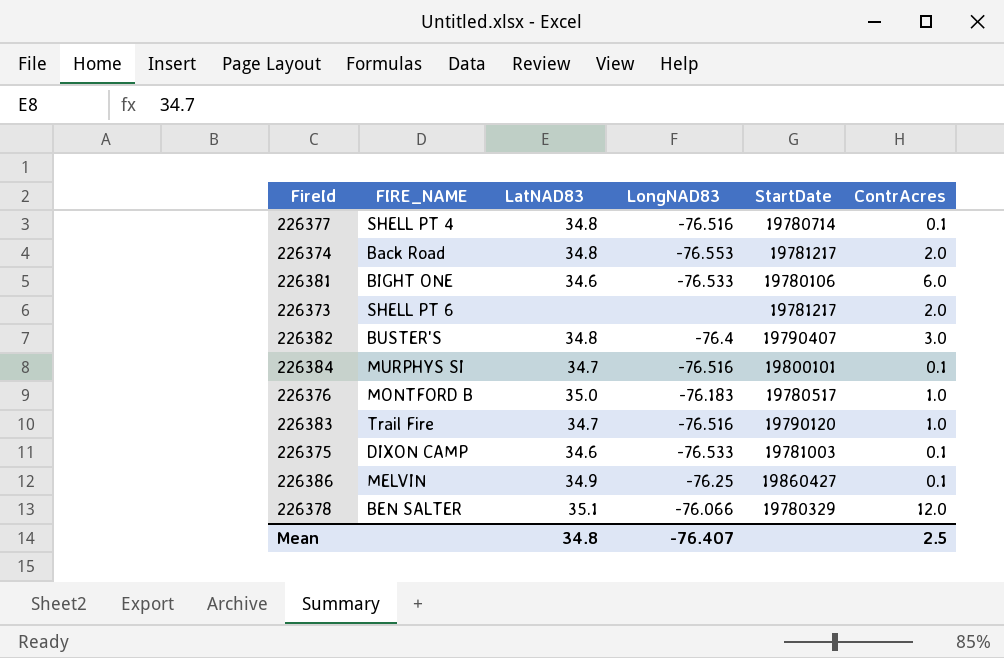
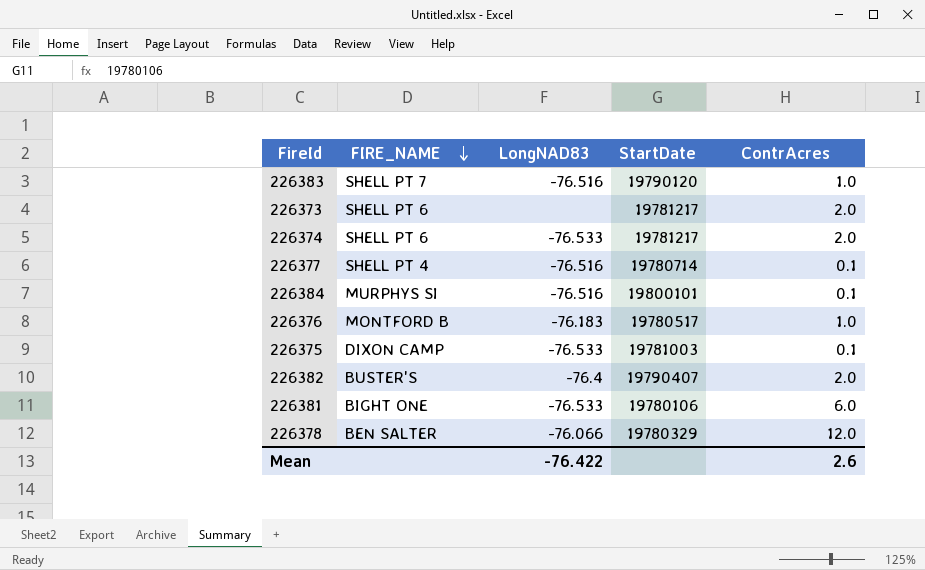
row order: none -> FIRE_NAME descending
column LatNAD83 | position: 3 -> none
row 226386: MELVIN | 34.9 | -76.25 | 19860427 | 0.1 -> none
226383 | FIRE_NAME: Trail Fire -> SHELL PT 7
226374 | FIRE_NAME: Back Road -> SHELL PT 6
226374 | LongNAD83: -76.553 -> -76.533
226382 | ContrAcres: 3.0 -> 2.0
Mean | LongNAD83: -76.407 -> -76.422
Mean | ContrAcres: 2.5 -> 2.6

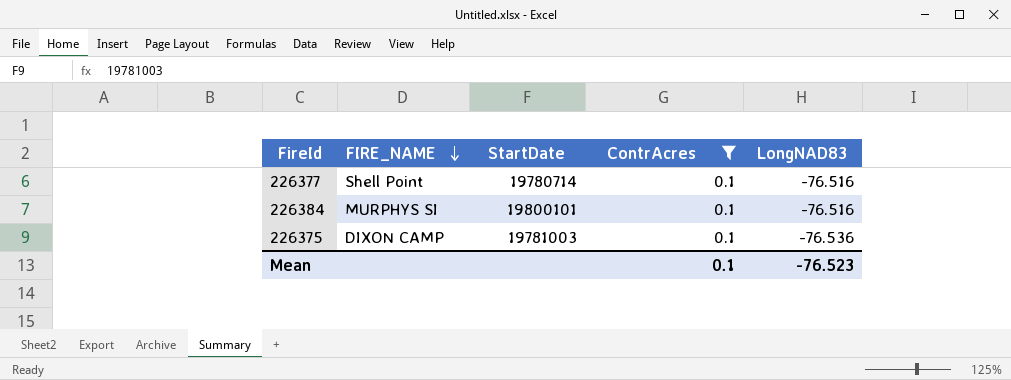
filter: none -> ContrAcres = 0.1
column LongNAD83 | position: 3 -> 5
226377 | FIRE_NAME: SHELL PT 4 -> Shell Point
226375 | LongNAD83: -76.533 -> -76.536
Mean | ContrAcres: 2.6 -> 0.1
Mean | LongNAD83: -76.422 -> -76.523

